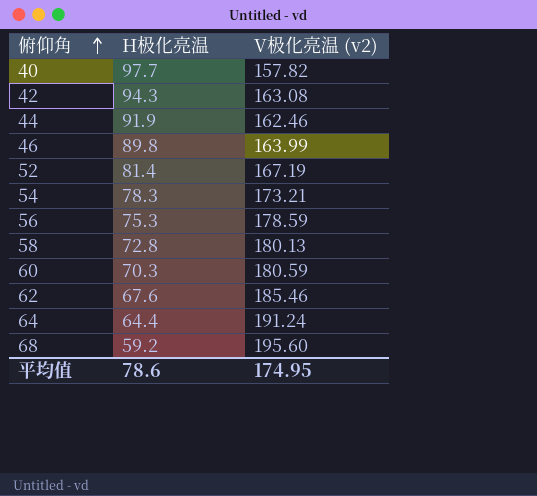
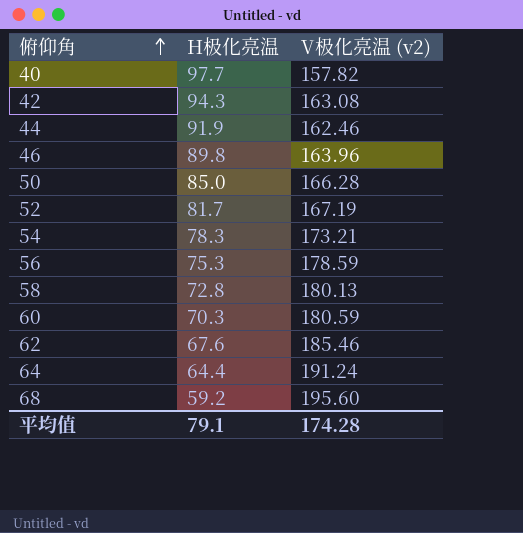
46 | V极化亮温 (v2): 163.99 -> 163.96
row 50: none -> 85.0 | 166.28
52 | H极化亮温: 81.4 -> 81.7
平均值 | H极化亮温: 78.6 -> 79.1
平均值 | V极化亮温 (v2): 174.95 -> 174.28

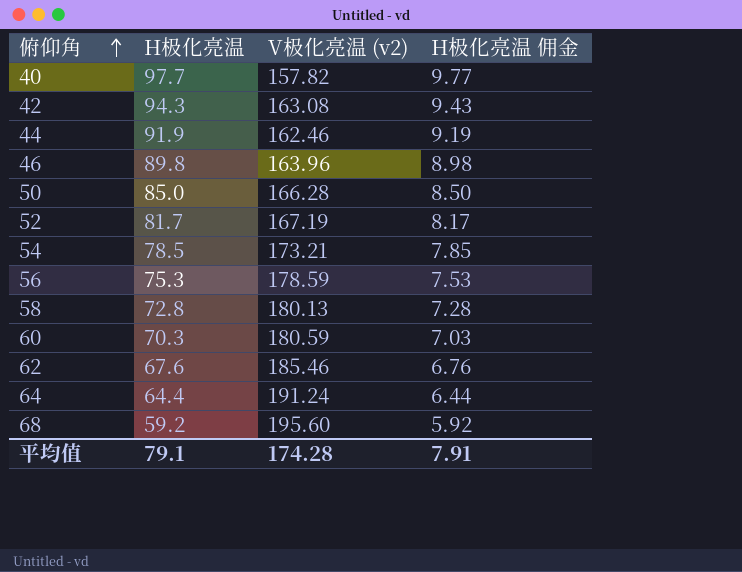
column H极化亮温 佣金 | formula: none -> [H极化亮温] * 0.1
54 | H极化亮温: 78.3 -> 78.5

